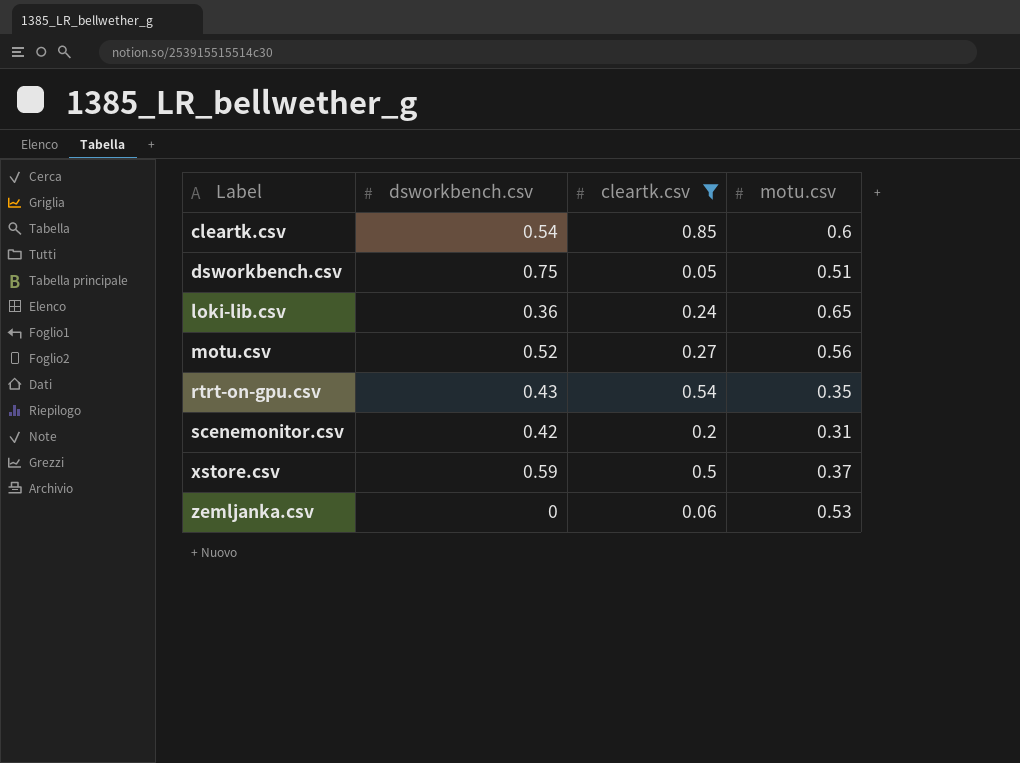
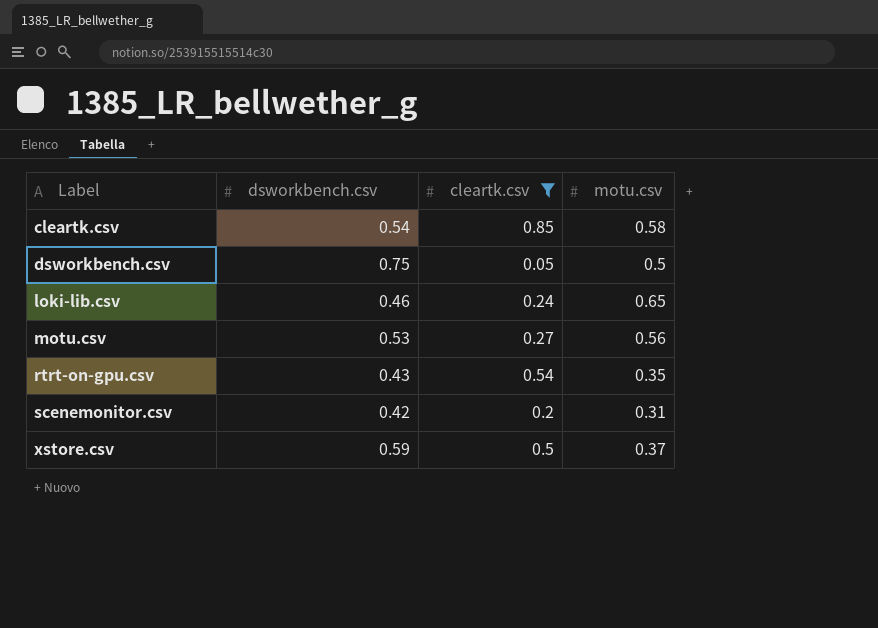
row zemljanka.csv: 0 | 0.06 | 0.53 -> none
cleartk.csv | motu.csv: 0.6 -> 0.58
dsworkbench.csv | motu.csv: 0.51 -> 0.5
loki-lib.csv | dsworkbench.csv: 0.36 -> 0.46
motu.csv | dsworkbench.csv: 0.52 -> 0.53

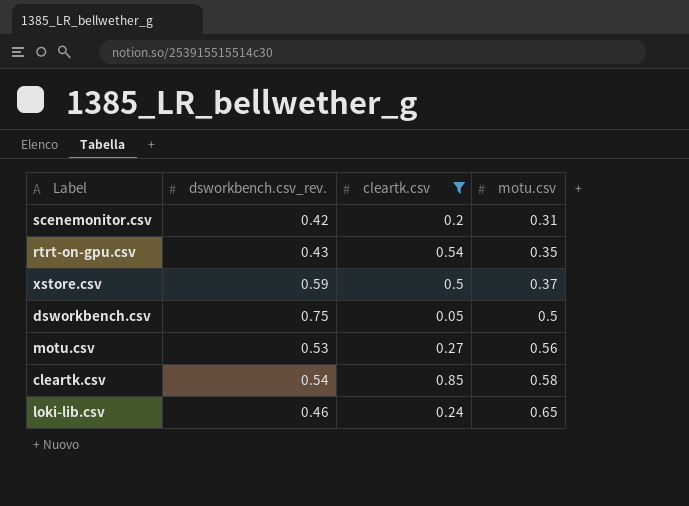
row order: Label ascending -> motu.csv ascending
column name: dsworkbench.csv -> dsworkbench.csv_rev.

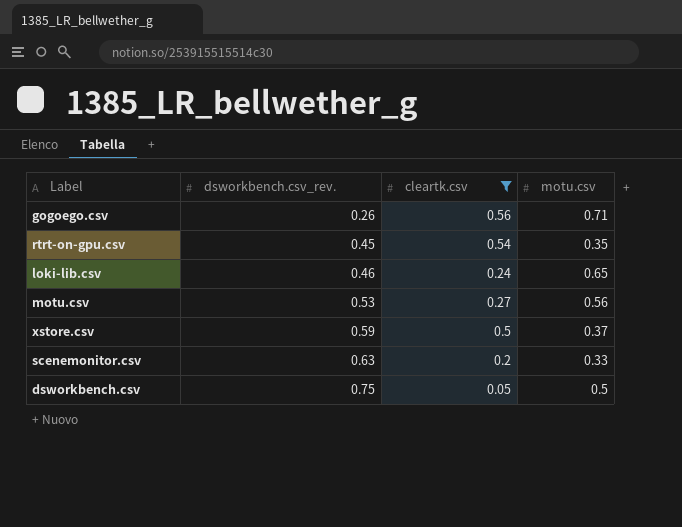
row order: motu.csv ascending -> dsworkbench.csv_rev. ascending
row cleartk.csv: 0.54 | 0.85 | 0.58 -> none
row gogoego.csv: none -> 0.26 | 0.56 | 0.71
rtrt-on-gpu.csv | dsworkbench.csv_rev.: 0.43 -> 0.45
scenemonitor.csv | dsworkbench.csv_rev.: 0.42 -> 0.63
scenemonitor.csv | motu.csv: 0.31 -> 0.33

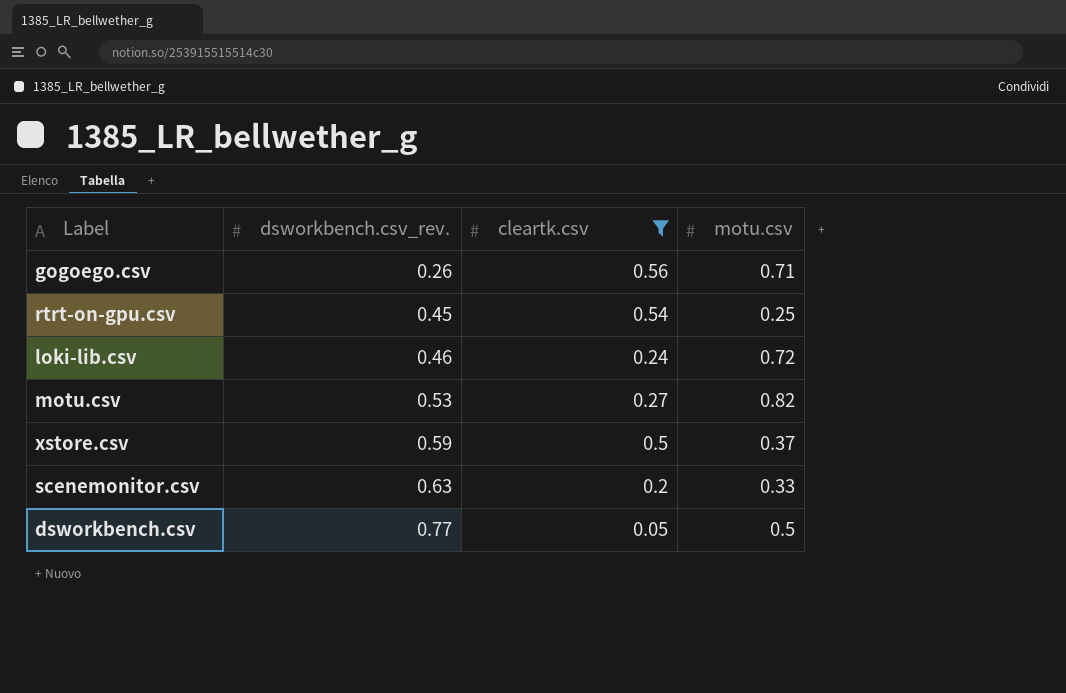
rtrt-on-gpu.csv | motu.csv: 0.35 -> 0.25
loki-lib.csv | motu.csv: 0.65 -> 0.72
motu.csv | motu.csv: 0.56 -> 0.82
dsworkbench.csv | dsworkbench.csv_rev.: 0.75 -> 0.77

